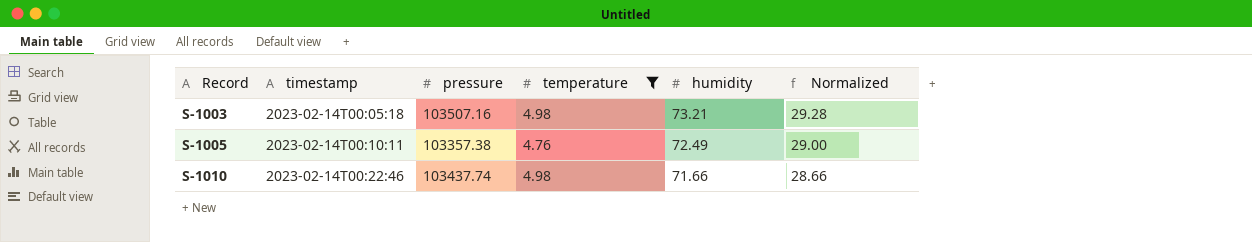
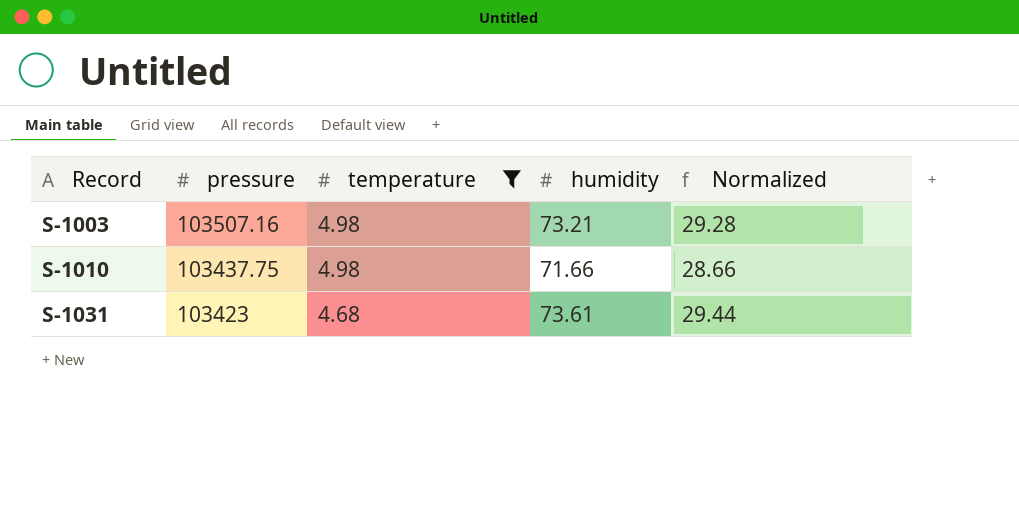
column timestamp | position: 2 -> none
row S-1005: 2023-02-14T00:10:11 | 103357.38 | 4.76 | 72.49 | 29.00 -> none
S-1010 | pressure: 103437.74 -> 103437.75
row S-1031: none -> 103423 | 4.68 | 73.61 | 29.44

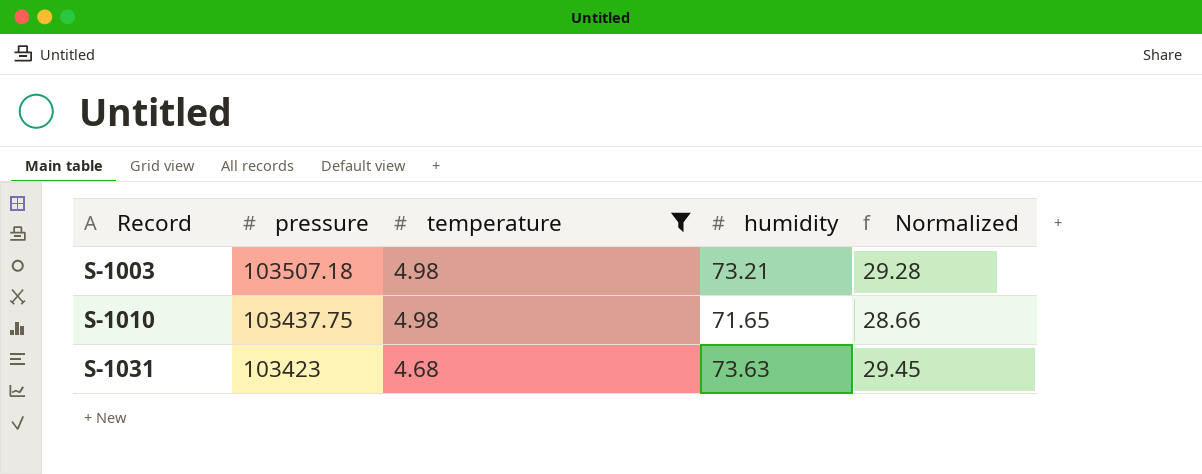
S-1003 | pressure: 103507.16 -> 103507.18
S-1010 | humidity: 71.66 -> 71.65
S-1031 | humidity: 73.61 -> 73.63
S-1031 | Normalized: 29.44 -> 29.45

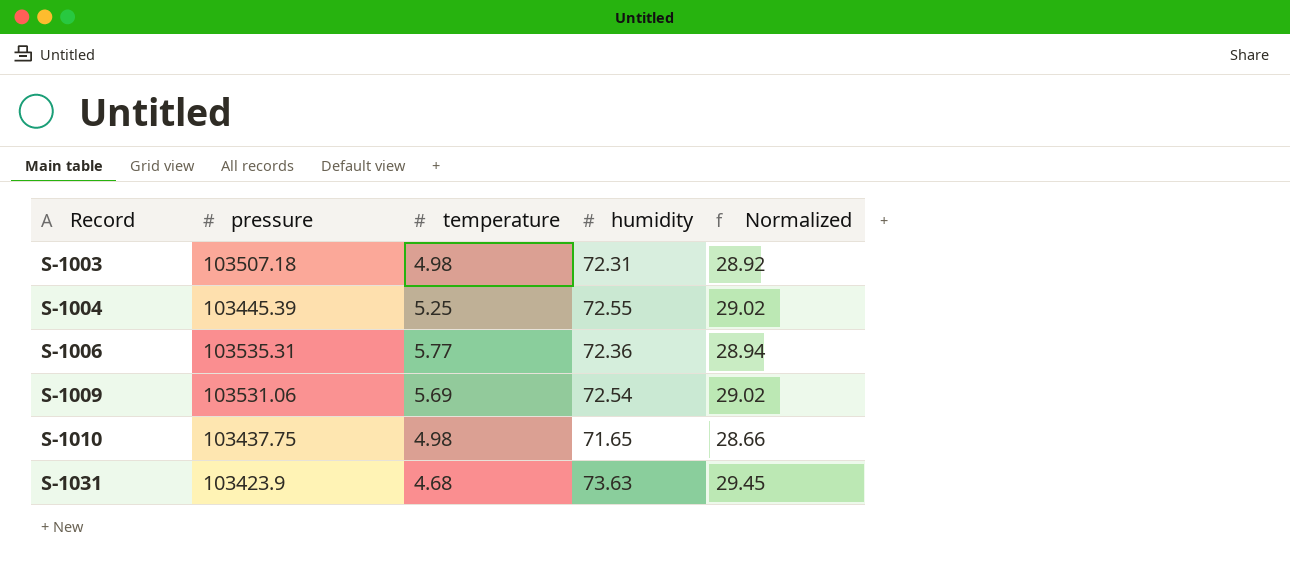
filter: temperature <= 4.98 -> none
S-1003 | humidity: 73.21 -> 72.31
S-1003 | Normalized: 29.28 -> 28.92
S-1031 | pressure: 103423 -> 103423.9

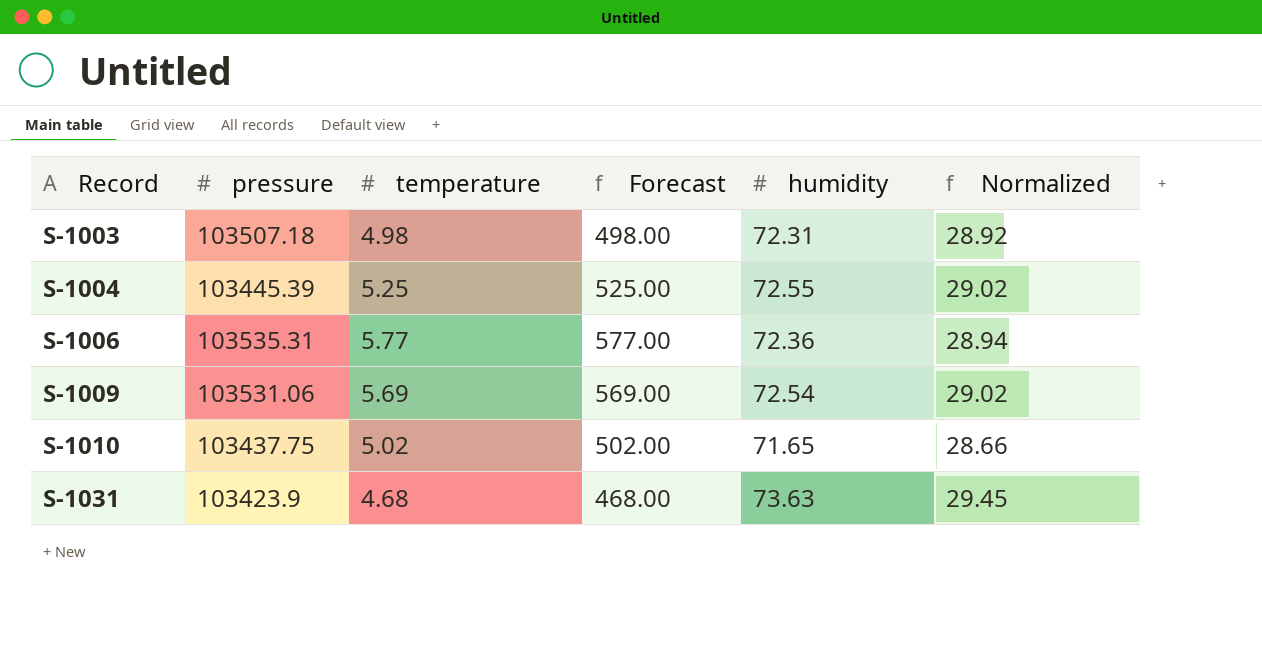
column Forecast | formula: none -> [temperature] * 100
S-1010 | temperature: 4.98 -> 5.02

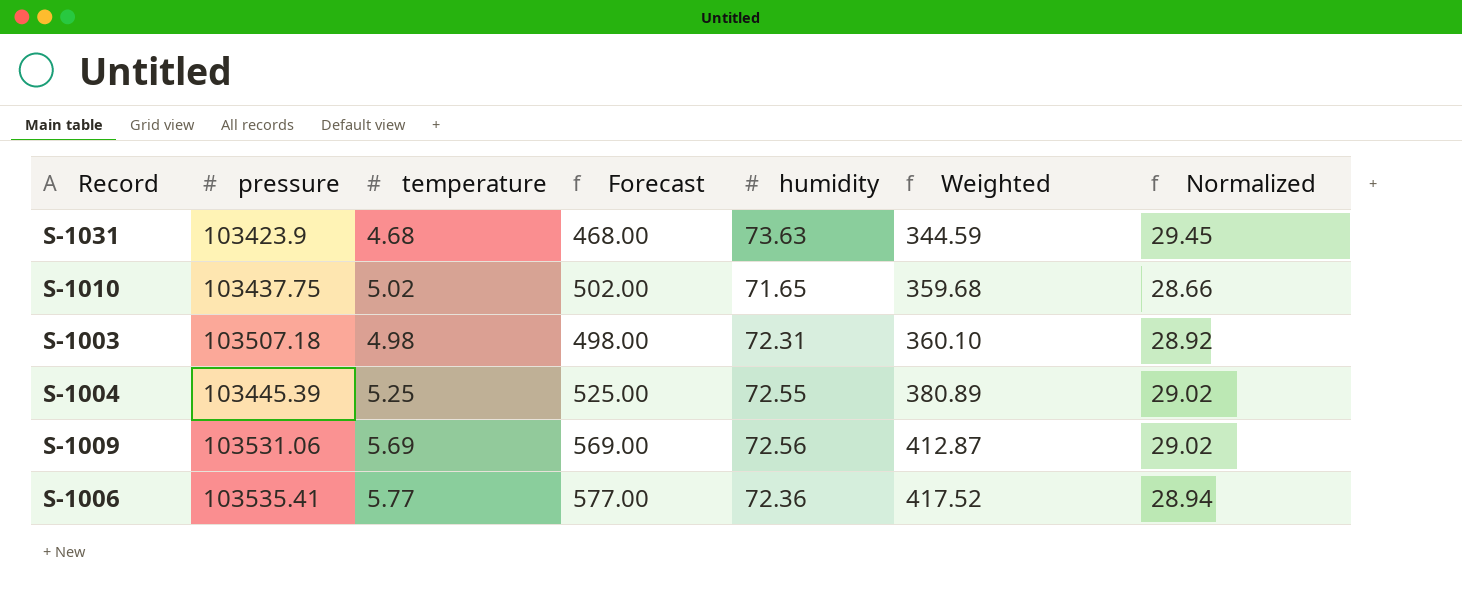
row order: Record ascending -> Weighted ascending
column Weighted | formula: none -> [temperature] * [humidity]
S-1009 | humidity: 72.54 -> 72.56
S-1006 | pressure: 103535.31 -> 103535.41

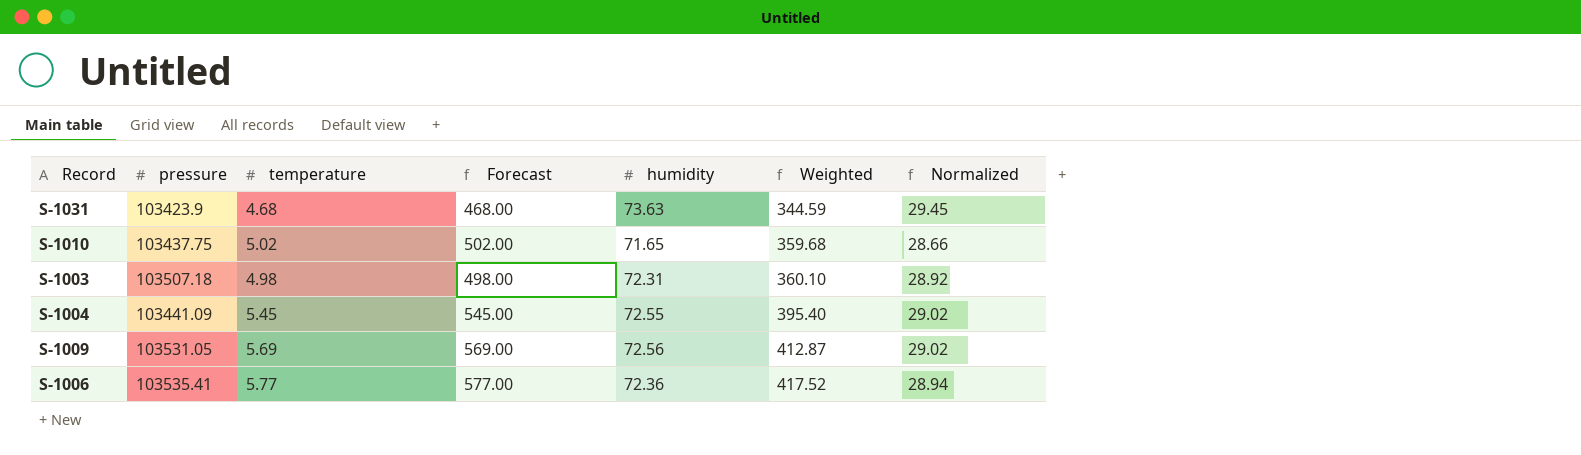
S-1004 | pressure: 103445.39 -> 103441.09
S-1004 | temperature: 5.25 -> 5.45
S-1004 | Forecast: 525.00 -> 545.00
S-1004 | Weighted: 380.89 -> 395.40
S-1009 | pressure: 103531.06 -> 103531.05

